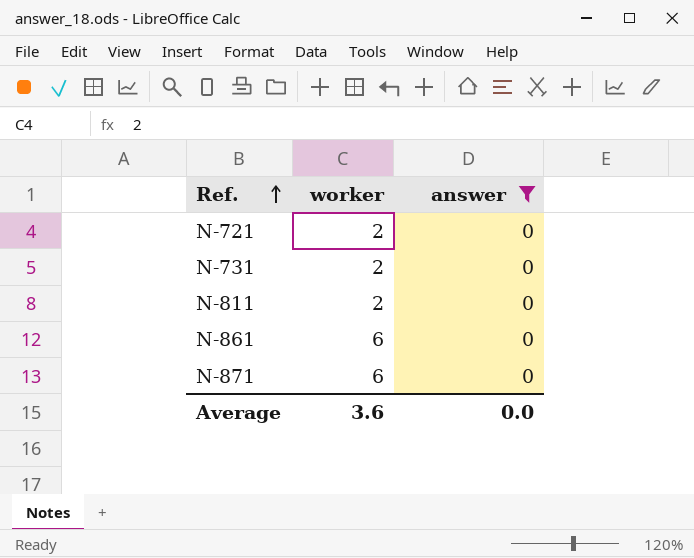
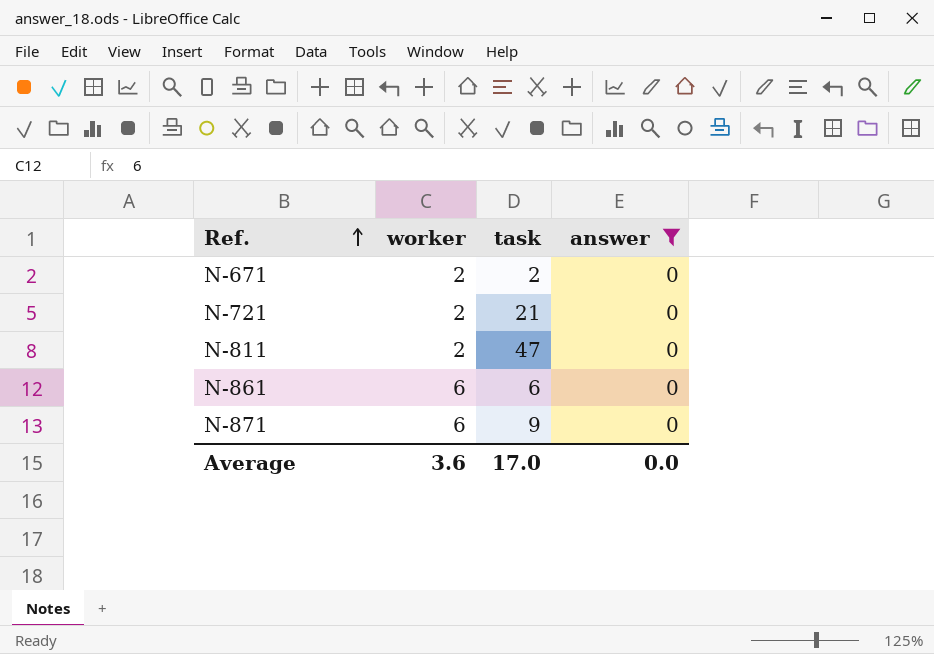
column task | position: none -> 3
row N-731: 2 | 0 -> none
row N-671: none -> 2 | 2 | 0

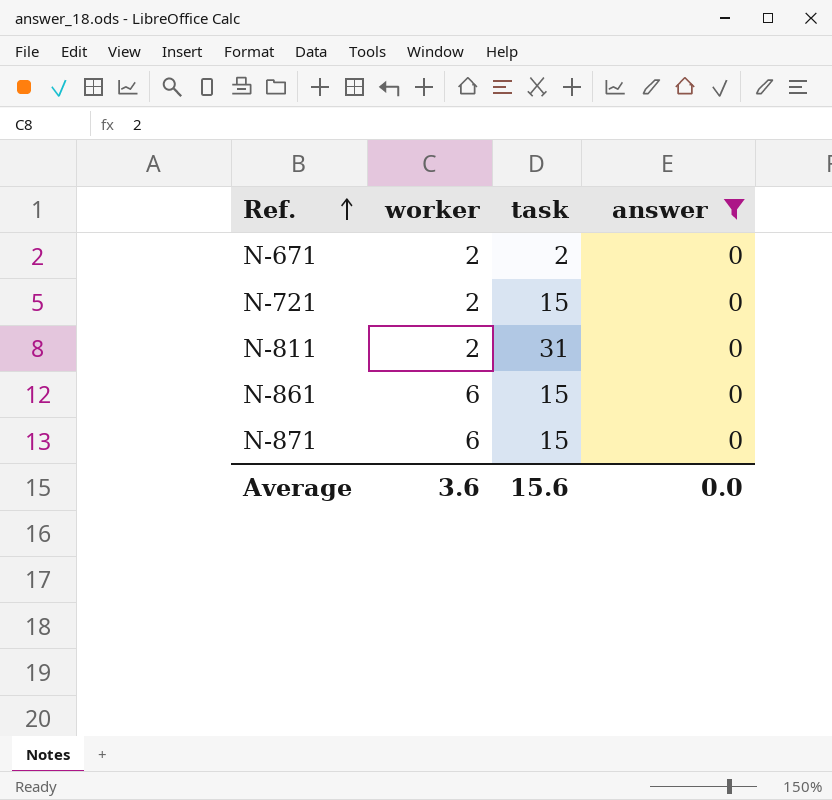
N-721 | task: 21 -> 15
N-811 | task: 47 -> 31
N-861 | task: 6 -> 15
N-871 | task: 9 -> 15
Average | task: 17.0 -> 15.6

